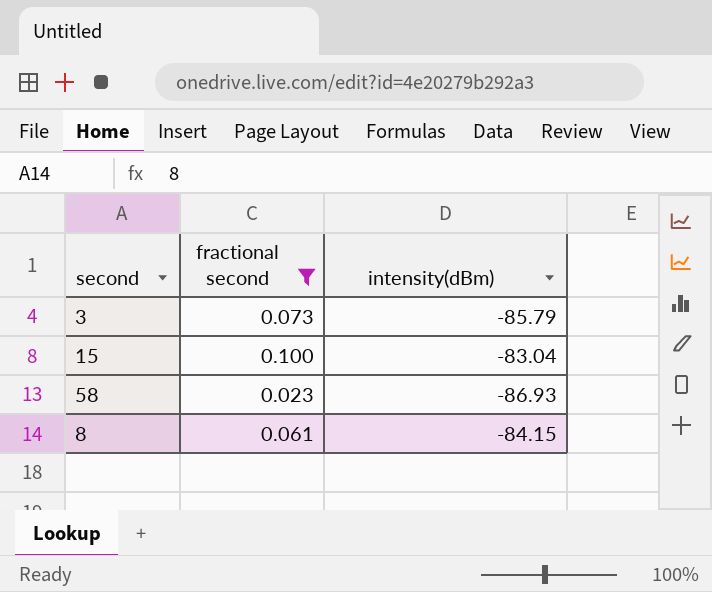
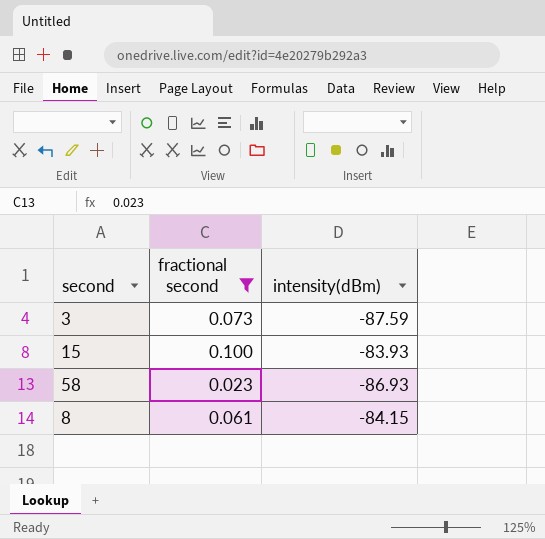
3 | intensity(dBm): -85.79 -> -87.59
15 | intensity(dBm): -83.04 -> -83.93

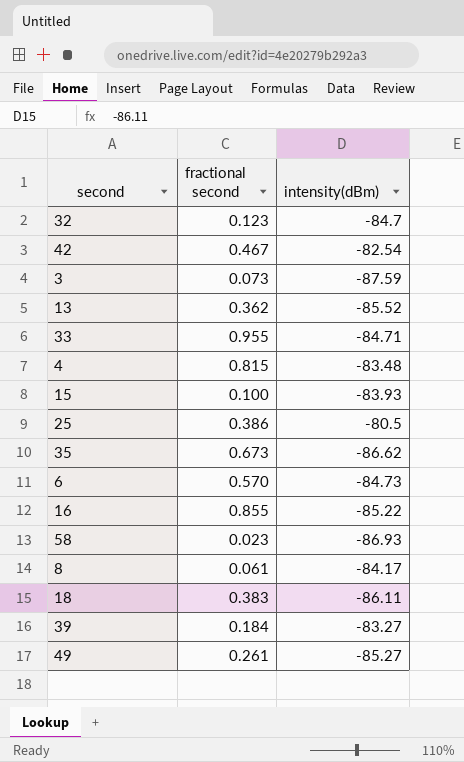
filter: fractional second <= 0.100 -> none
8 | intensity(dBm): -84.15 -> -84.17

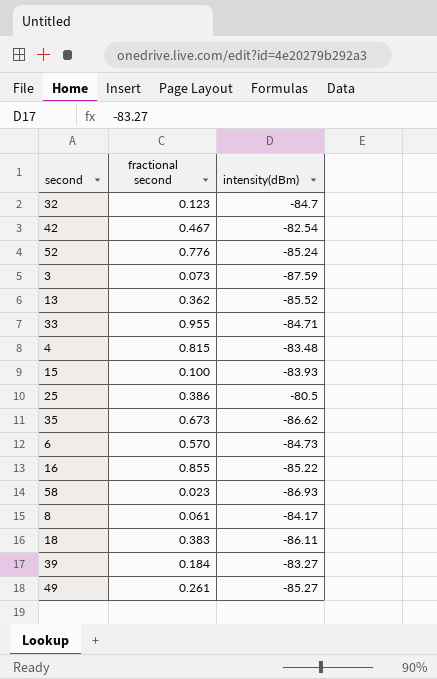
row 52: none -> 0.776 | -85.24

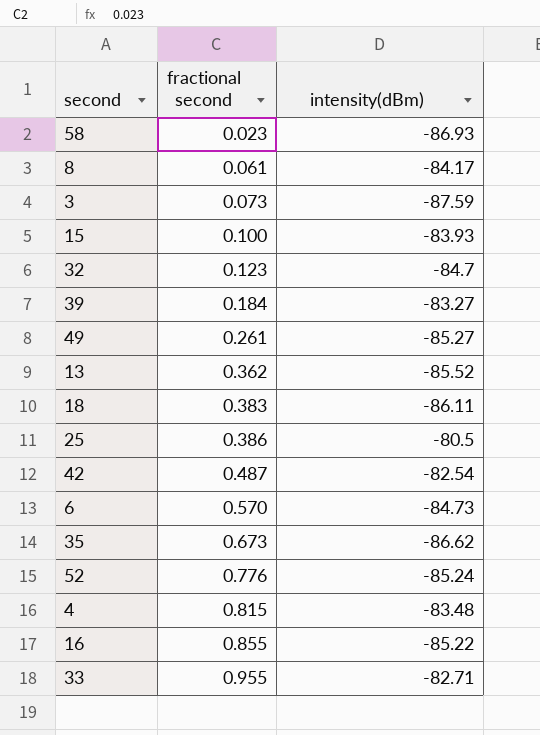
row order: none -> fractional second ascending
42 | fractional second: 0.467 -> 0.487
33 | intensity(dBm): -84.71 -> -82.71

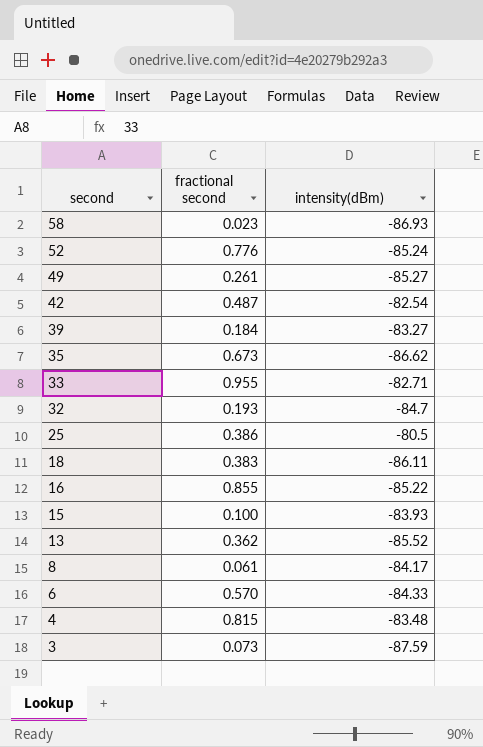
row order: fractional second ascending -> second descending
32 | fractional second: 0.123 -> 0.193
6 | intensity(dBm): -84.73 -> -84.33

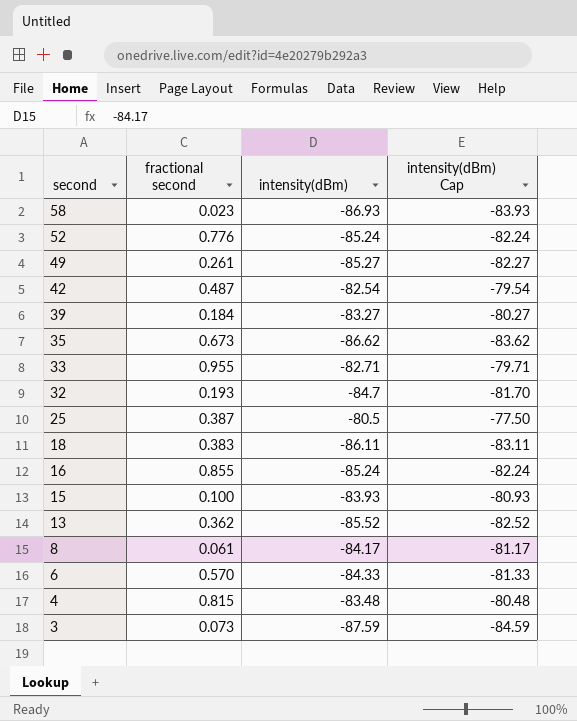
column intensity(dBm) Cap | formula: none -> [intensity(dBm)] + 3
25 | fractional second: 0.386 -> 0.387
16 | intensity(dBm): -85.22 -> -85.24

